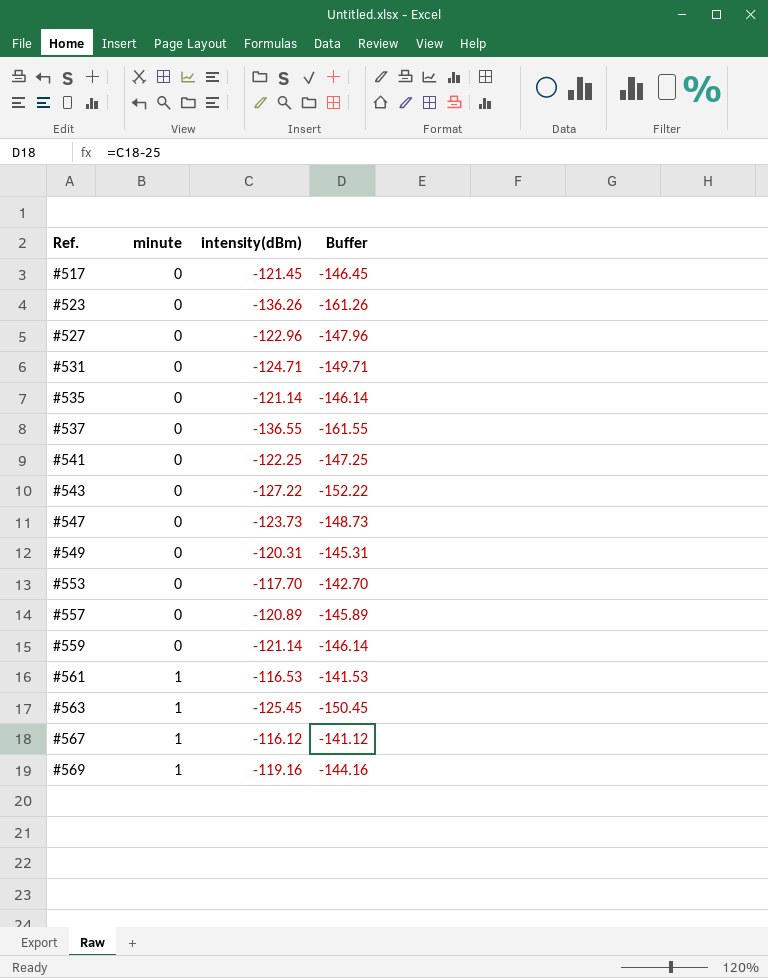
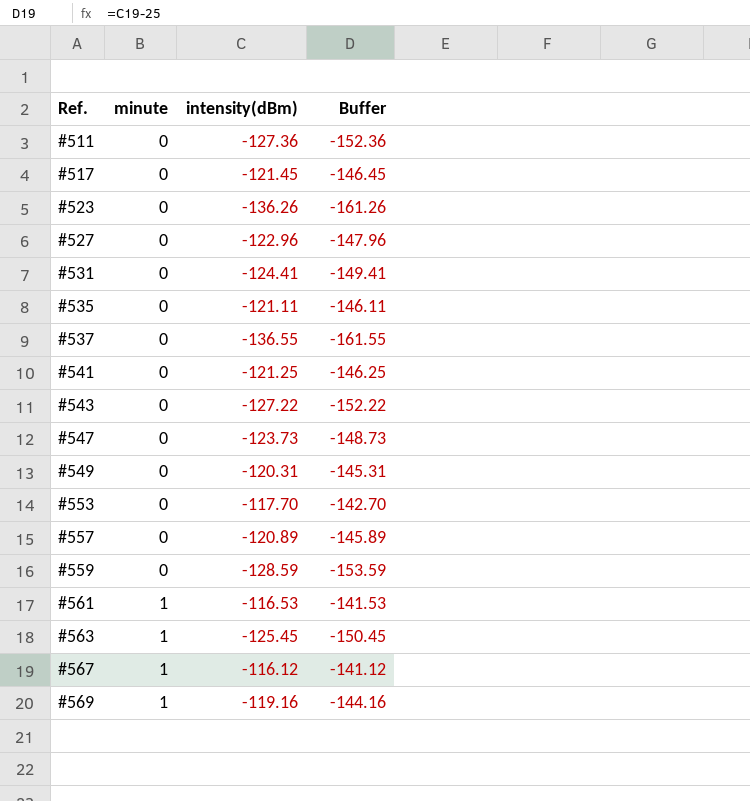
row #511: none -> 0 | -127.36 | -152.36
#531 | intensity(dBm): -124.71 -> -124.41
#531 | Buffer: -149.71 -> -149.41
#535 | intensity(dBm): -121.14 -> -121.11
#535 | Buffer: -146.14 -> -146.11
#541 | intensity(dBm): -122.25 -> -121.25
#541 | Buffer: -147.25 -> -146.25
#559 | intensity(dBm): -121.14 -> -128.59
#559 | Buffer: -146.14 -> -153.59

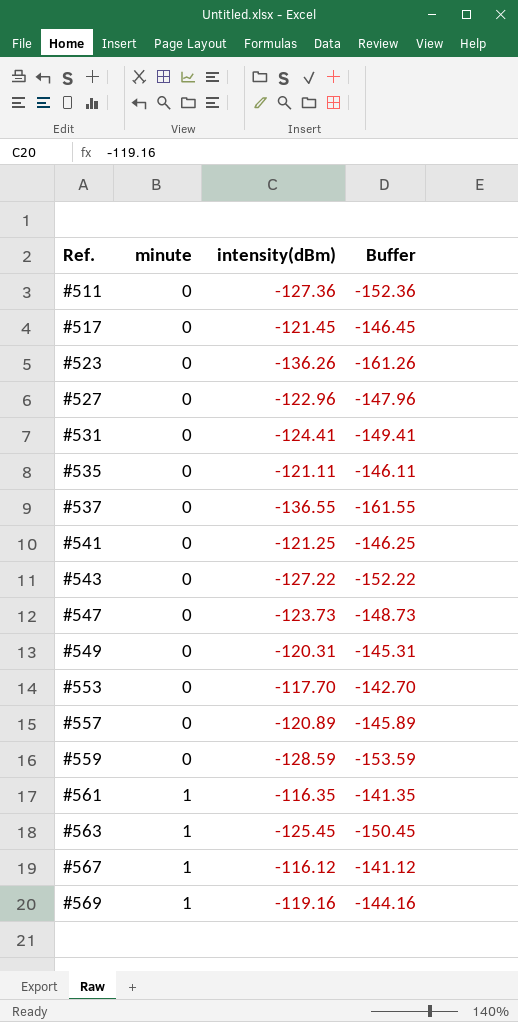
#561 | intensity(dBm): -116.53 -> -116.35
#561 | Buffer: -141.53 -> -141.35

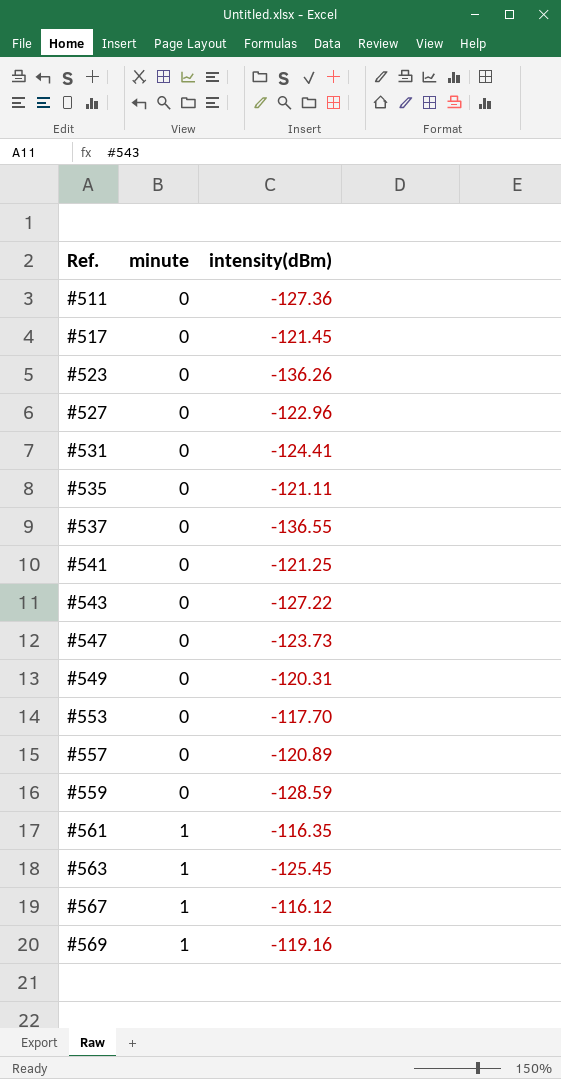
column Buffer | formula: [intensity(dBm)] - 25 -> none

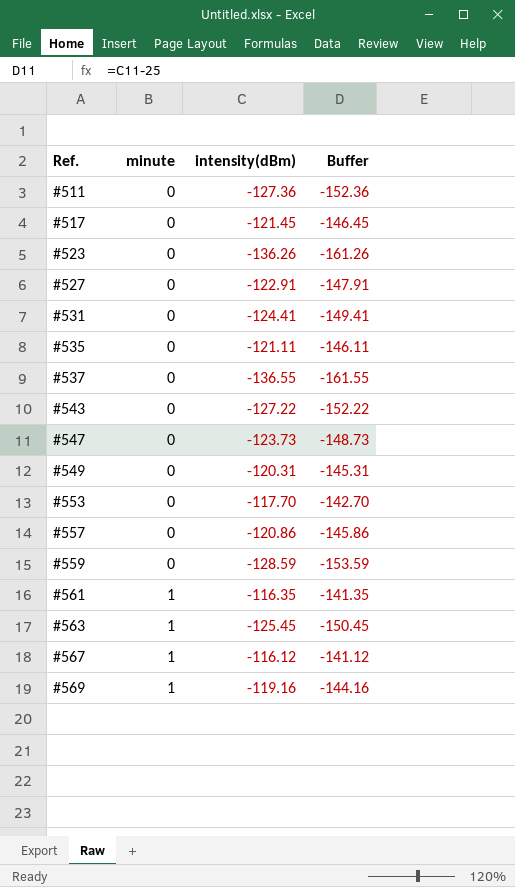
column Buffer | formula: none -> [intensity(dBm)] - 25
row #541: 0 | -121.25 -> none
#527 | intensity(dBm): -122.96 -> -122.91
#557 | intensity(dBm): -120.89 -> -120.86

